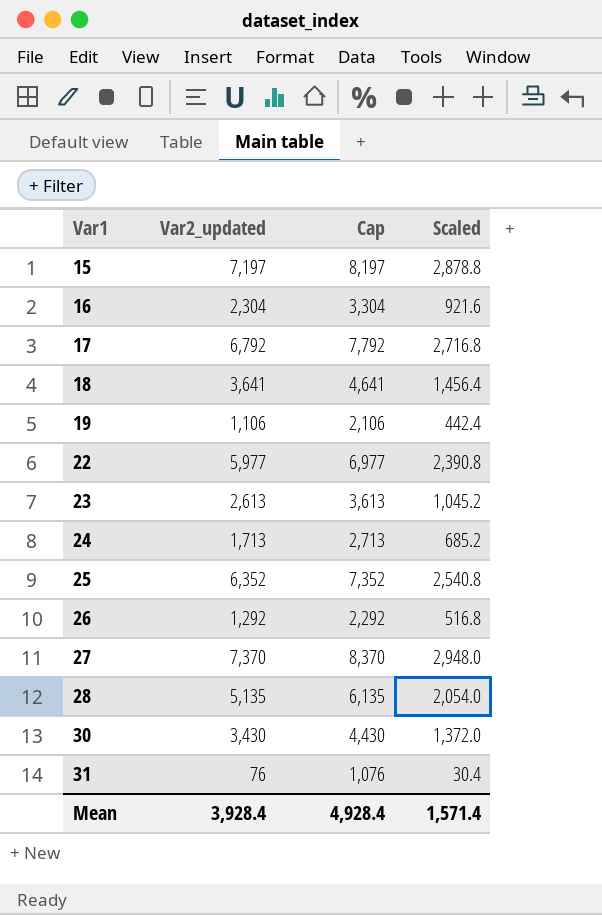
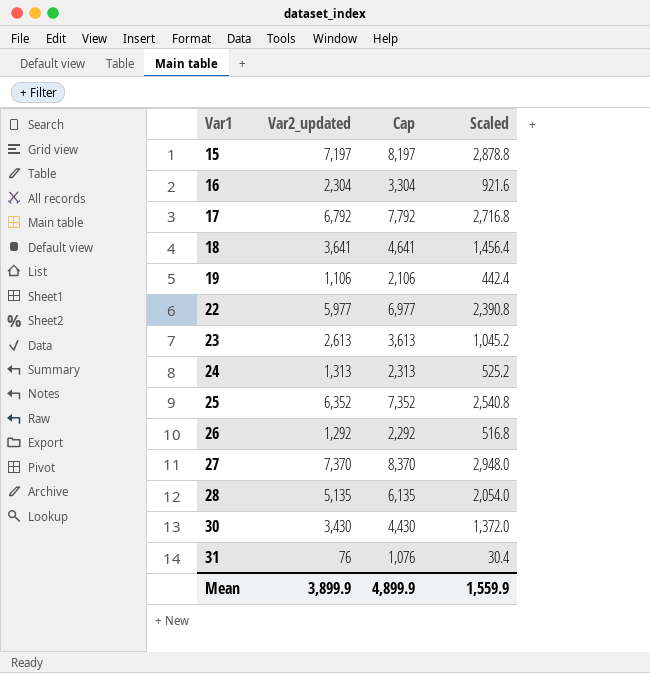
24 | Var2_updated: 1,713 -> 1,313
24 | Cap: 2,713 -> 2,313
24 | Scaled: 685.2 -> 525.2
Mean | Var2_updated: 3,928.4 -> 3,899.9
Mean | Cap: 4,928.4 -> 4,899.9
Mean | Scaled: 1,571.4 -> 1,559.9

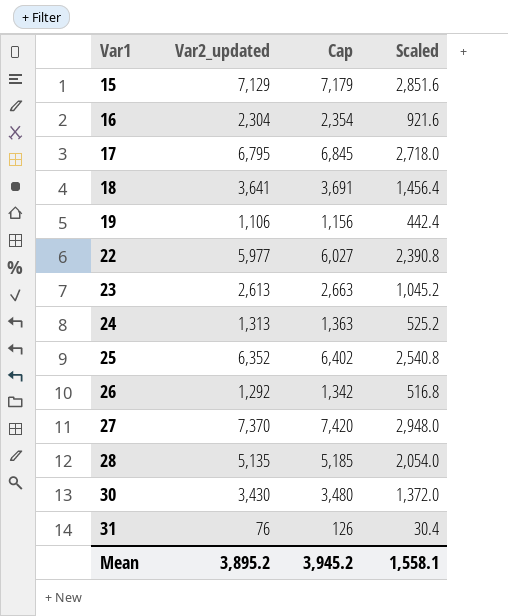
column Cap | formula: [Var2_updated] + 1000 -> [Var2_updated] + 50
15 | Var2_updated: 7,197 -> 7,129
15 | Scaled: 2,878.8 -> 2,851.6
17 | Var2_updated: 6,792 -> 6,795
17 | Scaled: 2,716.8 -> 2,718.0
Mean | Var2_updated: 3,899.9 -> 3,895.2
Mean | Cap: 4,899.9 -> 3,945.2
Mean | Scaled: 1,559.9 -> 1,558.1

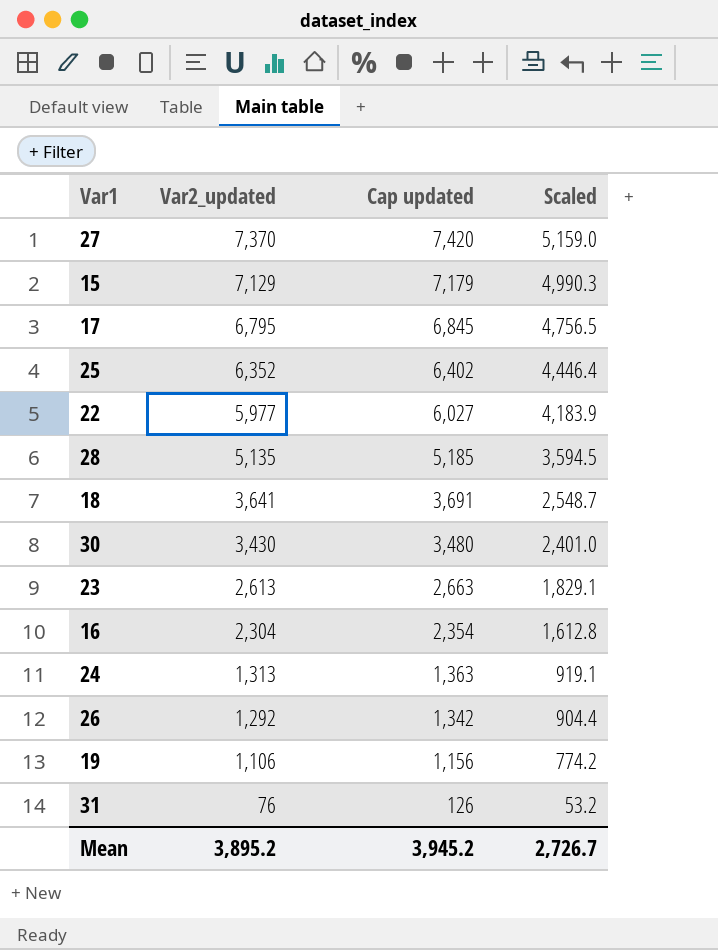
row order: Var1 ascending -> Var2_updated descending
column name: Cap -> Cap updated
column Scaled | formula: [Var2_updated] * 0.4 -> [Var2_updated] * 0.7
Mean | Scaled: 1,558.1 -> 2,726.7

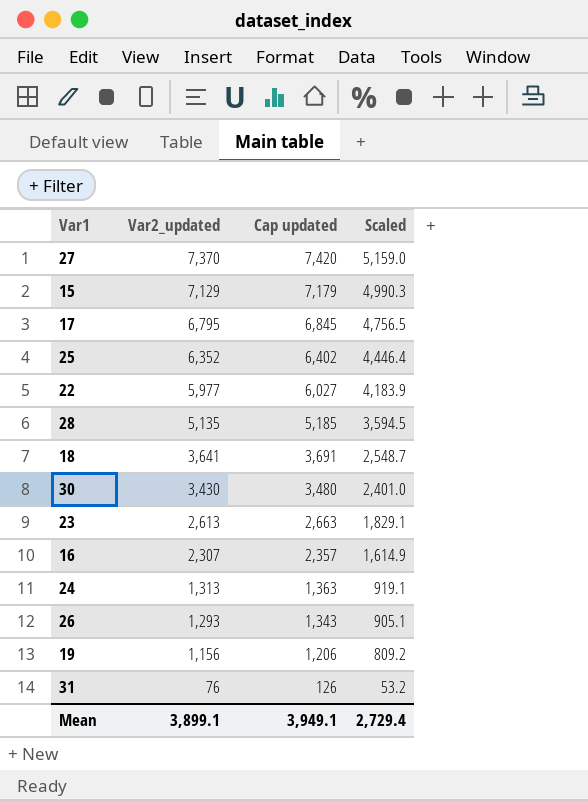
16 | Var2_updated: 2,304 -> 2,307
16 | Cap updated: 2,354 -> 2,357
16 | Scaled: 1,612.8 -> 1,614.9
26 | Var2_updated: 1,292 -> 1,293
26 | Cap updated: 1,342 -> 1,343
26 | Scaled: 904.4 -> 905.1
19 | Var2_updated: 1,106 -> 1,156
19 | Cap updated: 1,156 -> 1,206
19 | Scaled: 774.2 -> 809.2
Mean | Var2_updated: 3,895.2 -> 3,899.1
Mean | Cap updated: 3,945.2 -> 3,949.1
Mean | Scaled: 2,726.7 -> 2,729.4

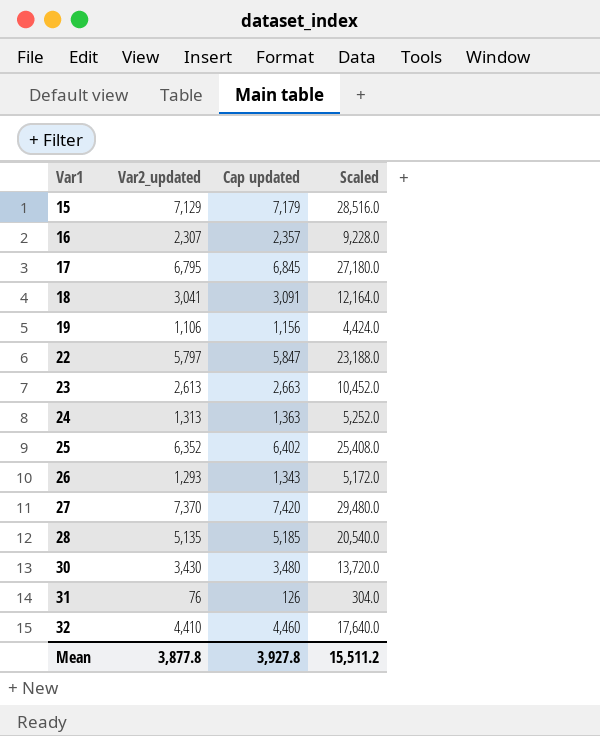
row order: Var2_updated descending -> Var1 ascending
column Scaled | formula: [Var2_updated] * 0.7 -> [Var2_updated] * 4
18 | Var2_updated: 3,641 -> 3,041
18 | Cap updated: 3,691 -> 3,091
19 | Var2_updated: 1,156 -> 1,106
19 | Cap updated: 1,206 -> 1,156
22 | Var2_updated: 5,977 -> 5,797
22 | Cap updated: 6,027 -> 5,847
row 32: none -> 4,410 | 4,460 | 17,640.0
Mean | Var2_updated: 3,899.1 -> 3,877.8
Mean | Cap updated: 3,949.1 -> 3,927.8
Mean | Scaled: 2,729.4 -> 15,511.2

